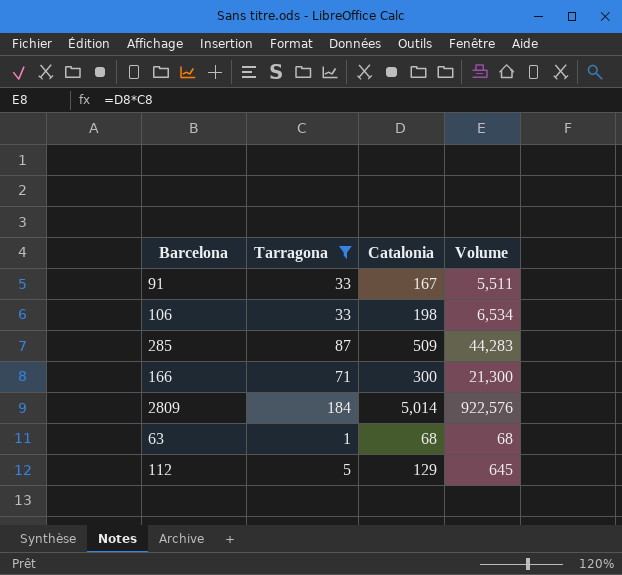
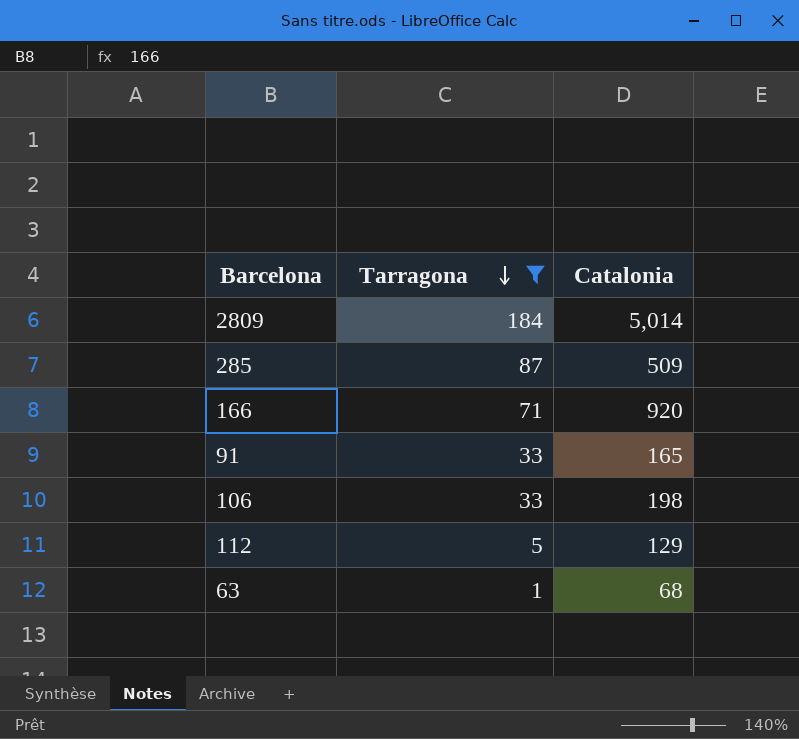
row order: none -> Tarragona descending
column Volume | formula: [Tarragona] * [Catalonia] -> none
166 | Catalonia: 300 -> 920
91 | Catalonia: 167 -> 165

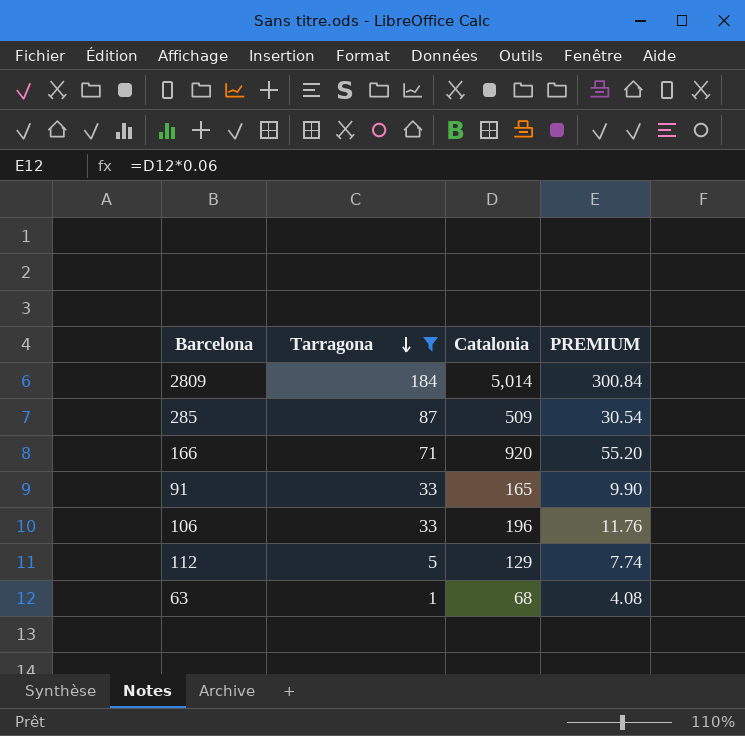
column PREMIUM | formula: none -> [Catalonia] * 0.06
106 | Catalonia: 198 -> 196

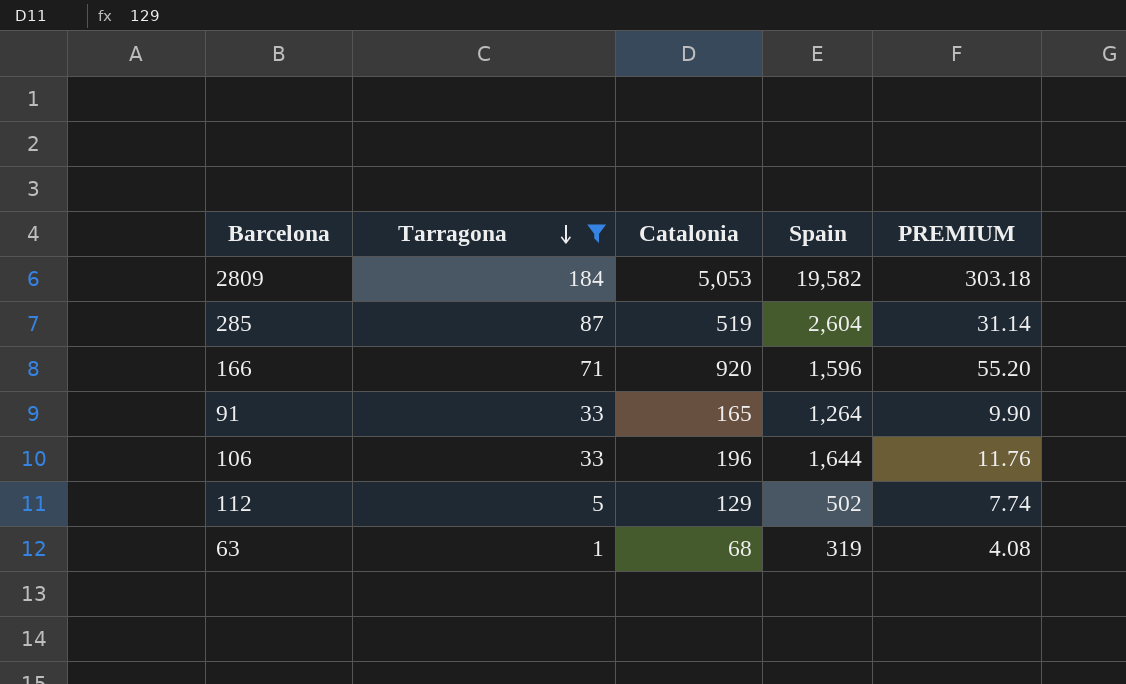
column Spain | position: none -> 4
2809 | Catalonia: 5,014 -> 5,053
2809 | PREMIUM: 300.84 -> 303.18
285 | Catalonia: 509 -> 519
285 | PREMIUM: 30.54 -> 31.14

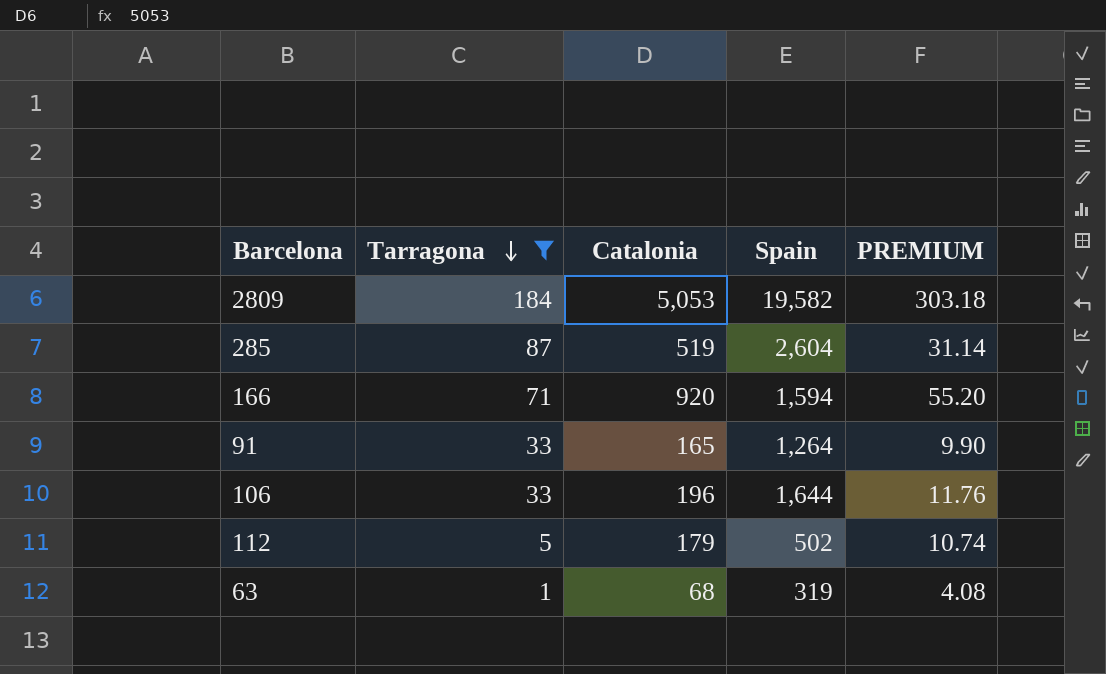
166 | Spain: 1,596 -> 1,594
112 | Catalonia: 129 -> 179
112 | PREMIUM: 7.74 -> 10.74

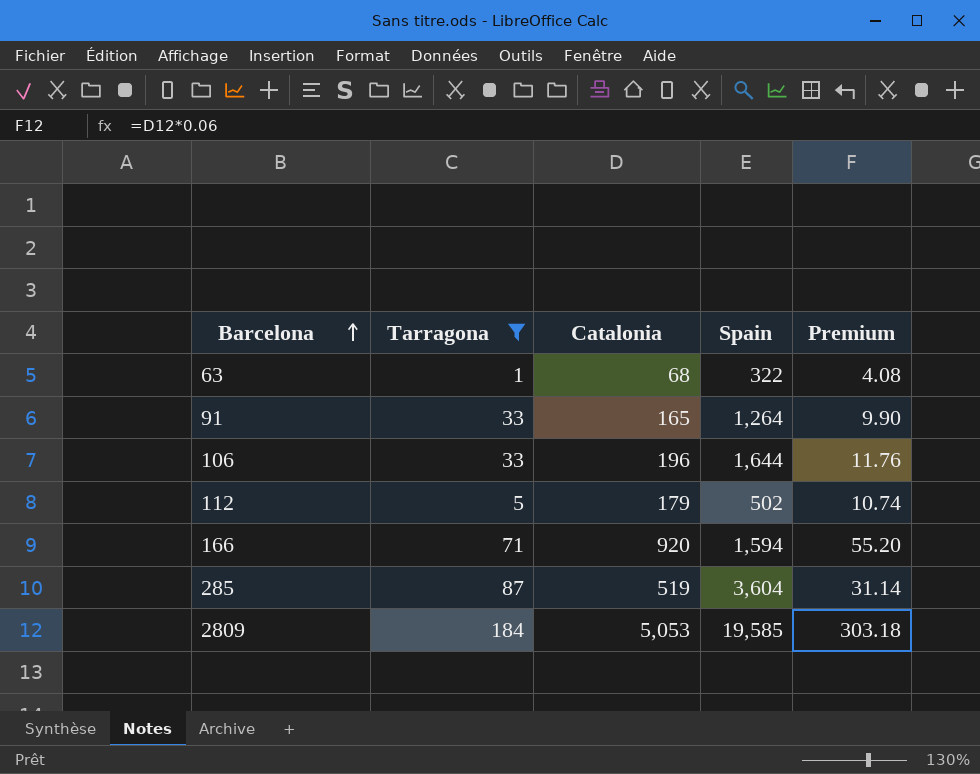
row order: Tarragona descending -> Barcelona ascending
column name: PREMIUM -> Premium
63 | Spain: 319 -> 322
285 | Spain: 2,604 -> 3,604
2809 | Spain: 19,582 -> 19,585

